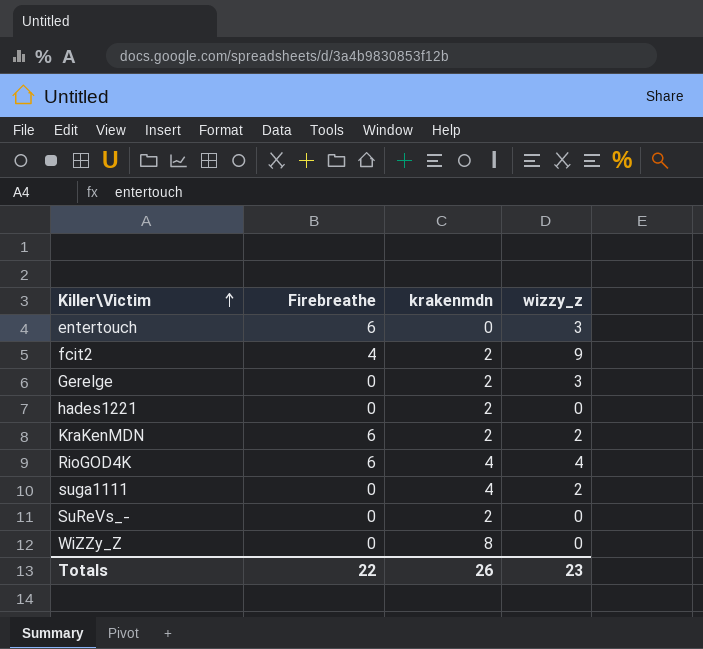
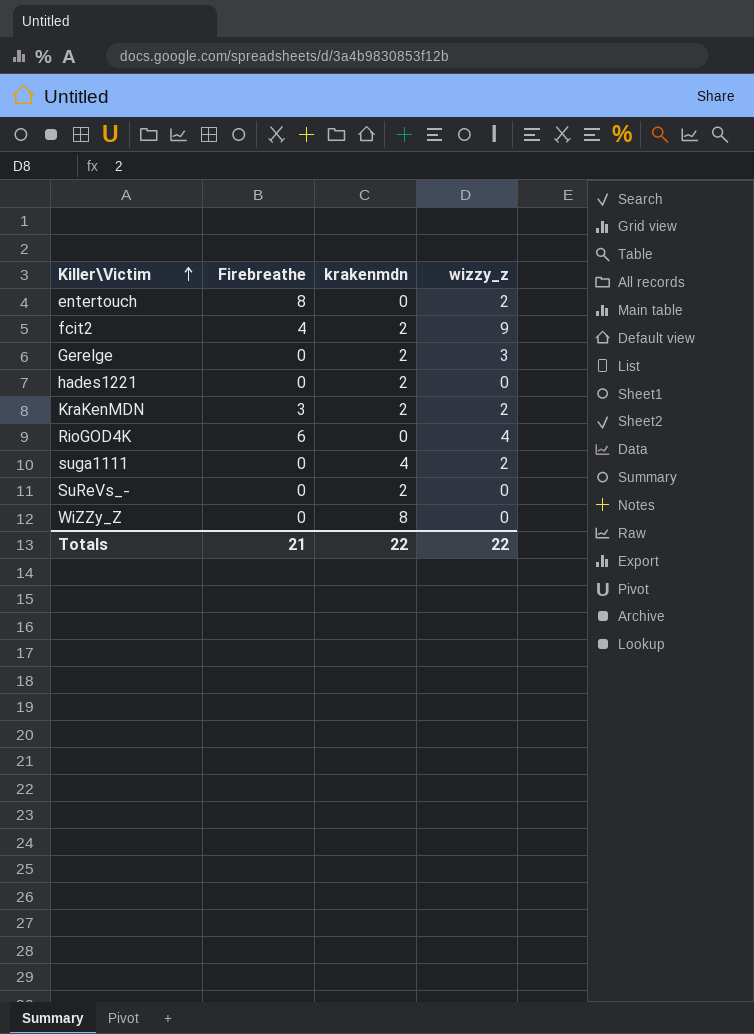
entertouch | Firebreathe: 6 -> 8
entertouch | wizzy_z: 3 -> 2
KraKenMDN | Firebreathe: 6 -> 3
RioGOD4K | krakenmdn: 4 -> 0
Totals | Firebreathe: 22 -> 21
Totals | krakenmdn: 26 -> 22
Totals | wizzy_z: 23 -> 22

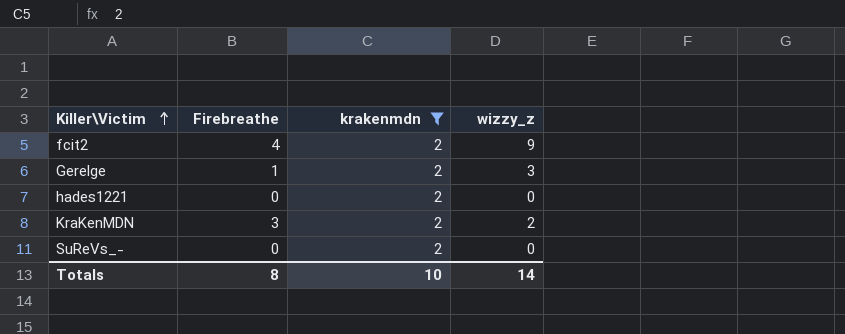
filter: none -> krakenmdn = 2
Gerelge | Firebreathe: 0 -> 1
Totals | Firebreathe: 21 -> 8
Totals | krakenmdn: 22 -> 10
Totals | wizzy_z: 22 -> 14

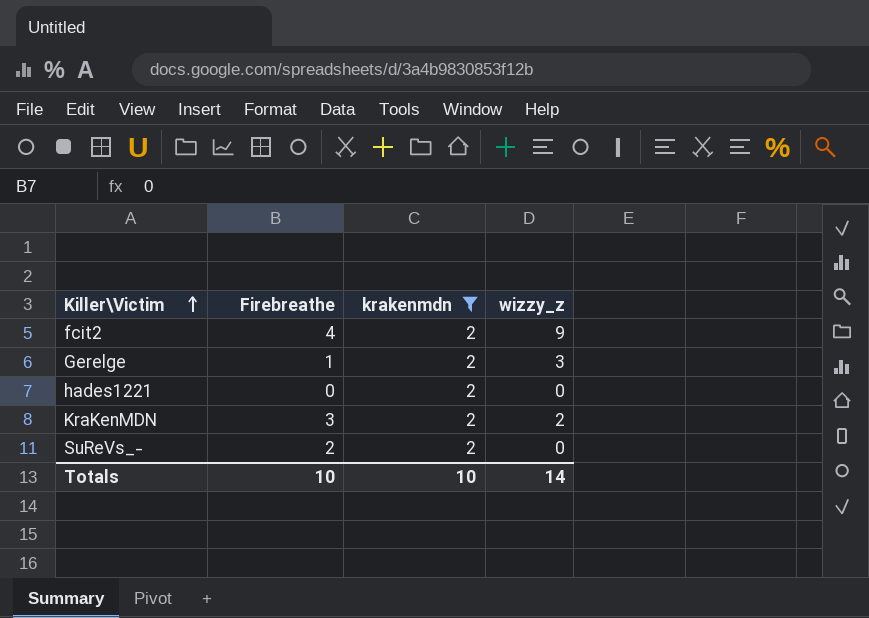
SuReVs_- | Firebreathe: 0 -> 2
Totals | Firebreathe: 8 -> 10

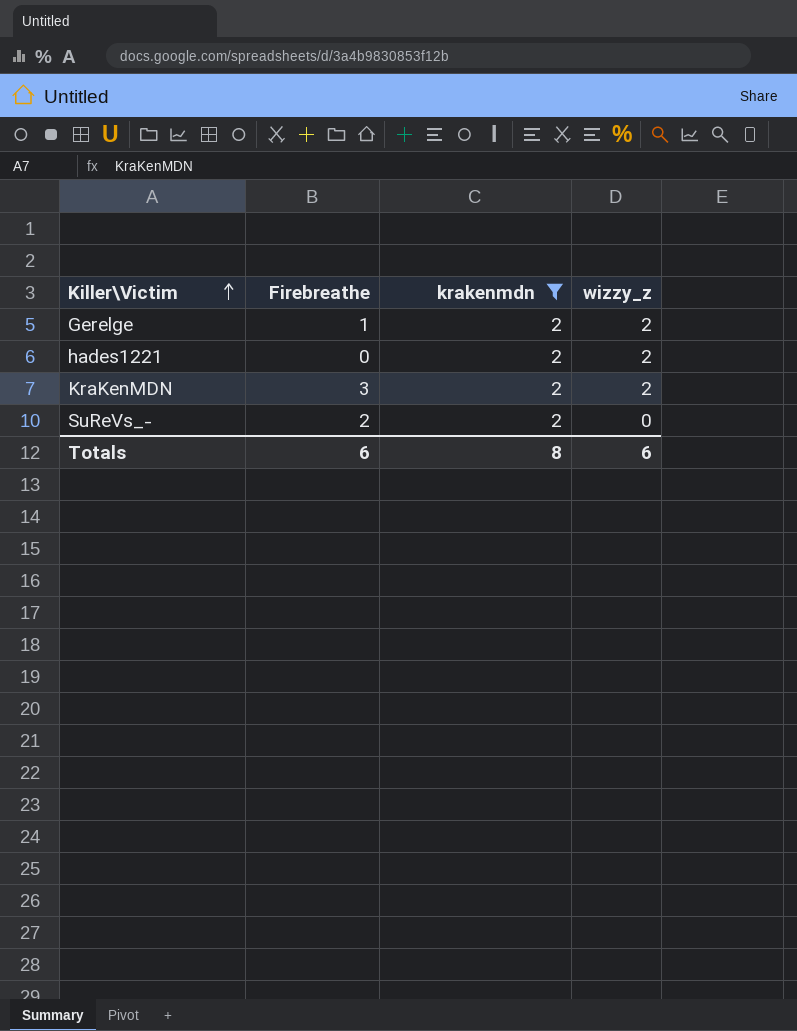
row fcit2: 4 | 2 | 9 -> none
Gerelge | wizzy_z: 3 -> 2
hades1221 | wizzy_z: 0 -> 2
Totals | Firebreathe: 10 -> 6
Totals | krakenmdn: 10 -> 8
Totals | wizzy_z: 14 -> 6

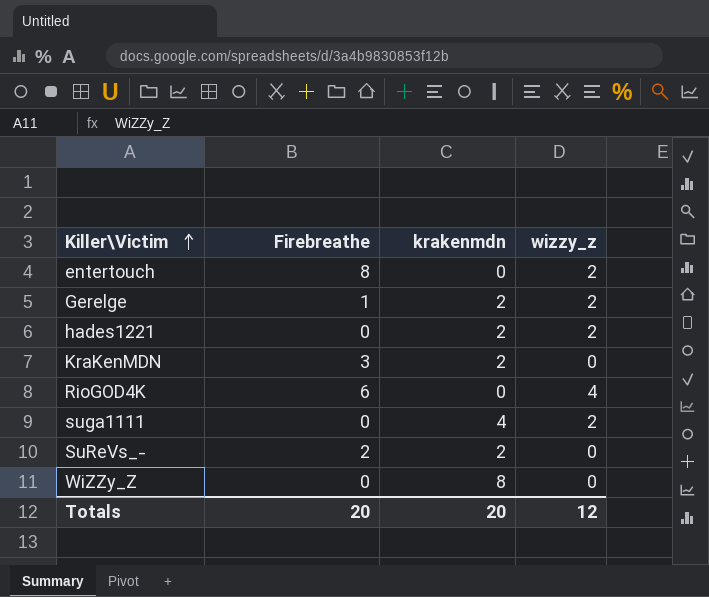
filter: krakenmdn = 2 -> none
KraKenMDN | wizzy_z: 2 -> 0
Totals | Firebreathe: 6 -> 20
Totals | krakenmdn: 8 -> 20
Totals | wizzy_z: 6 -> 12

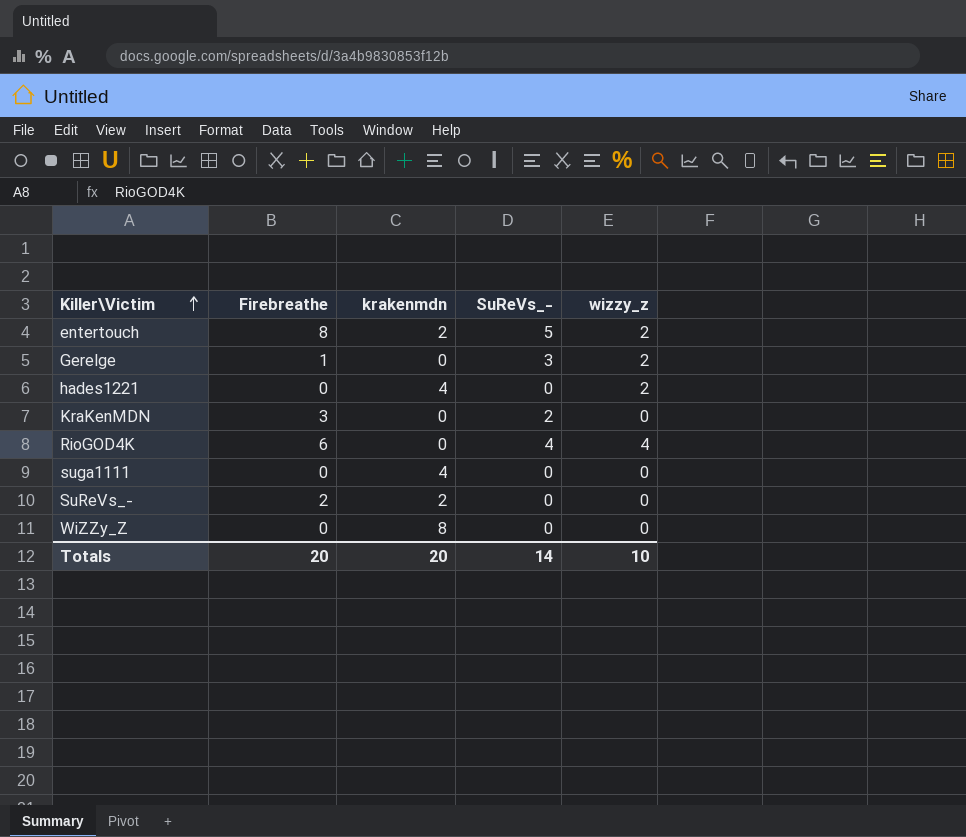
column SuReVs_- | position: none -> 4
entertouch | krakenmdn: 0 -> 2
Gerelge | krakenmdn: 2 -> 0
hades1221 | krakenmdn: 2 -> 4
KraKenMDN | krakenmdn: 2 -> 0
suga1111 | wizzy_z: 2 -> 0
Totals | wizzy_z: 12 -> 10

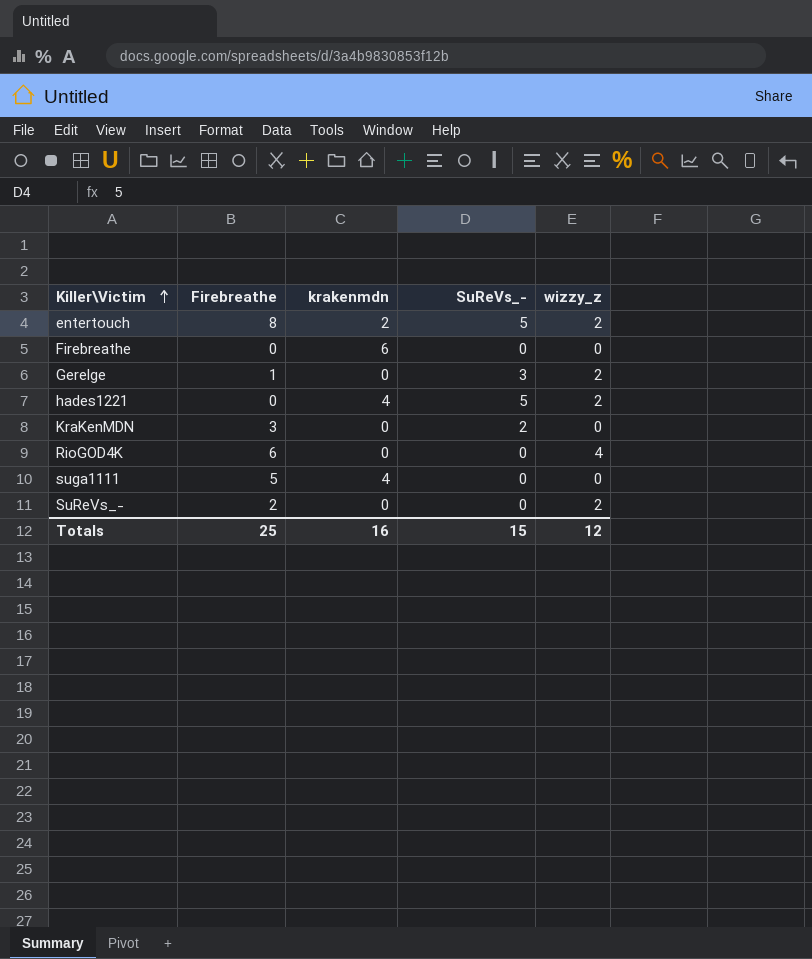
row WiZZy_Z: 0 | 8 | 0 | 0 -> none
row Firebreathe: none -> 0 | 6 | 0 | 0
hades1221 | SuReVs_-: 0 -> 5
RioGOD4K | SuReVs_-: 4 -> 0
suga1111 | Firebreathe: 0 -> 5
SuReVs_- | krakenmdn: 2 -> 0
SuReVs_- | wizzy_z: 0 -> 2
Totals | Firebreathe: 20 -> 25
Totals | krakenmdn: 20 -> 16
Totals | SuReVs_-: 14 -> 15
Totals | wizzy_z: 10 -> 12

